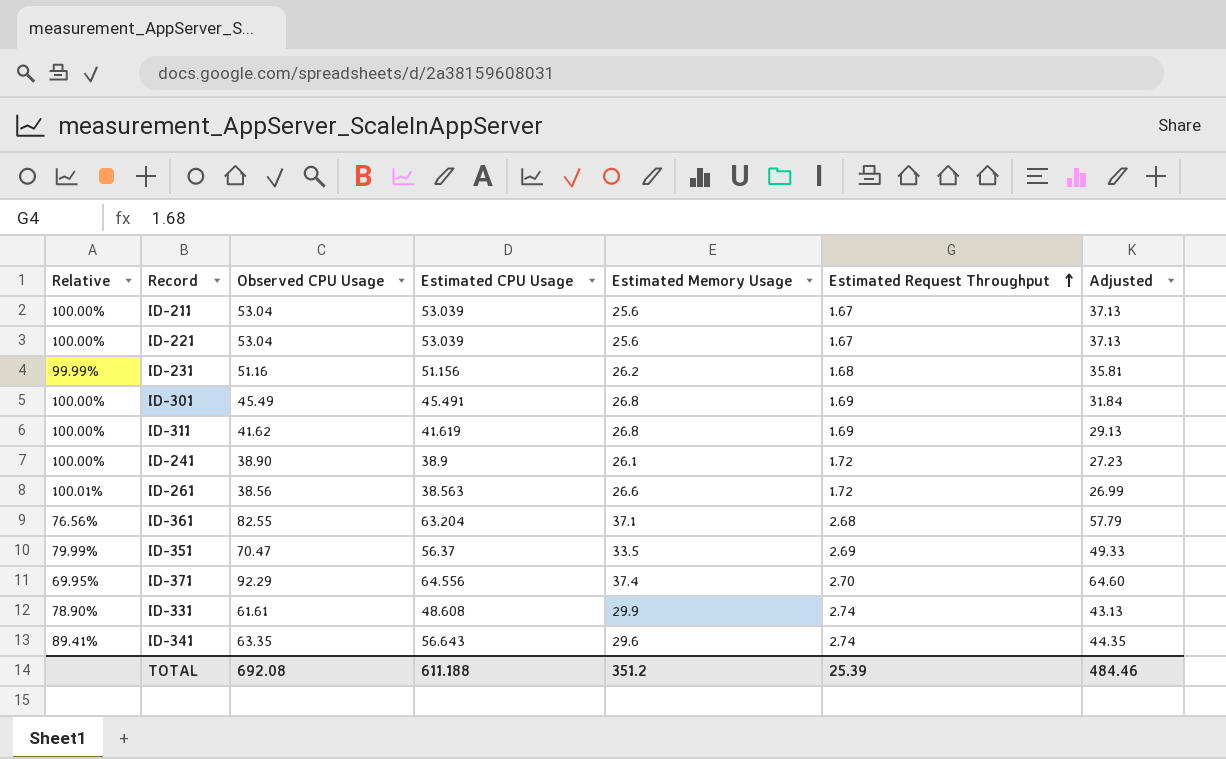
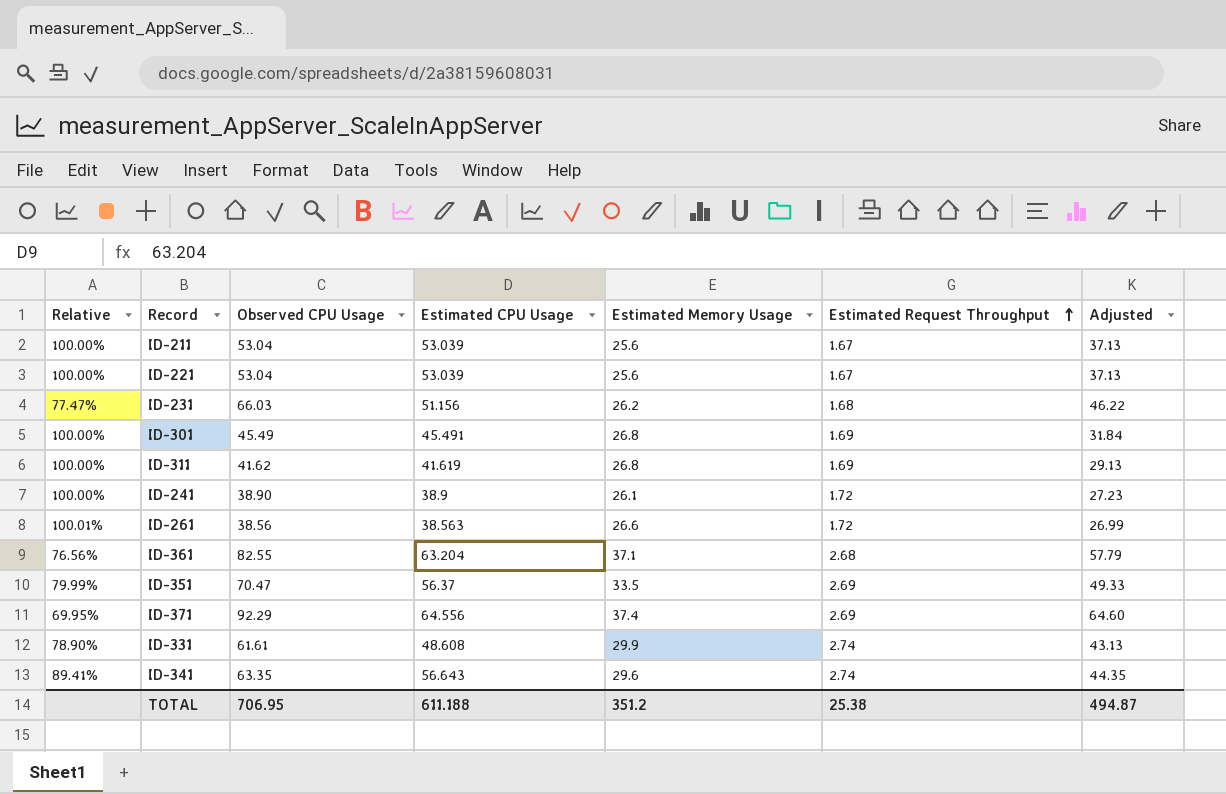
ID-231 | Relative: 99.99% -> 77.47%
ID-231 | Observed CPU Usage: 51.16 -> 66.03
ID-231 | Adjusted: 35.81 -> 46.22
ID-371 | Estimated Request Throughput: 2.70 -> 2.69
TOTAL | Observed CPU Usage: 692.08 -> 706.95
TOTAL | Estimated Request Throughput: 25.39 -> 25.38
TOTAL | Adjusted: 484.46 -> 494.87

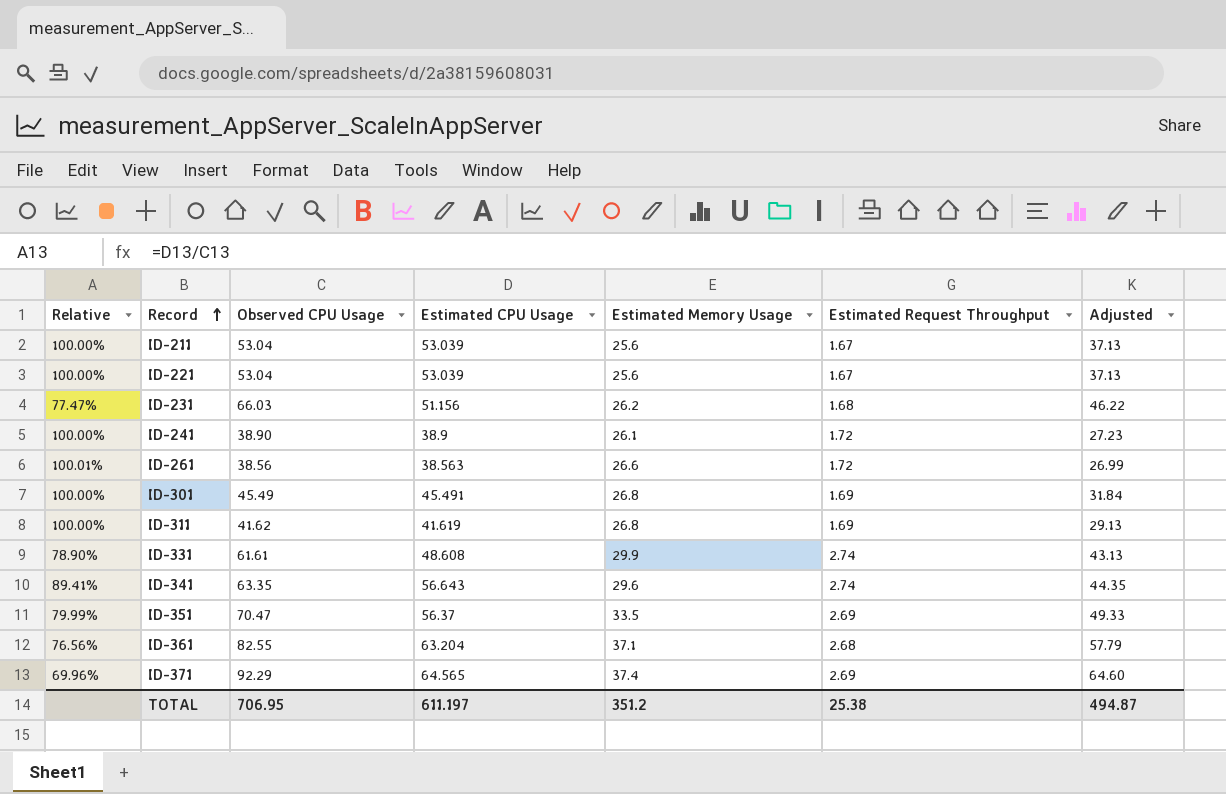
row order: Estimated Request Throughput ascending -> Record ascending
ID-371 | Relative: 69.95% -> 69.96%
ID-371 | Estimated CPU Usage: 64.556 -> 64.565
TOTAL | Estimated CPU Usage: 611.188 -> 611.197

